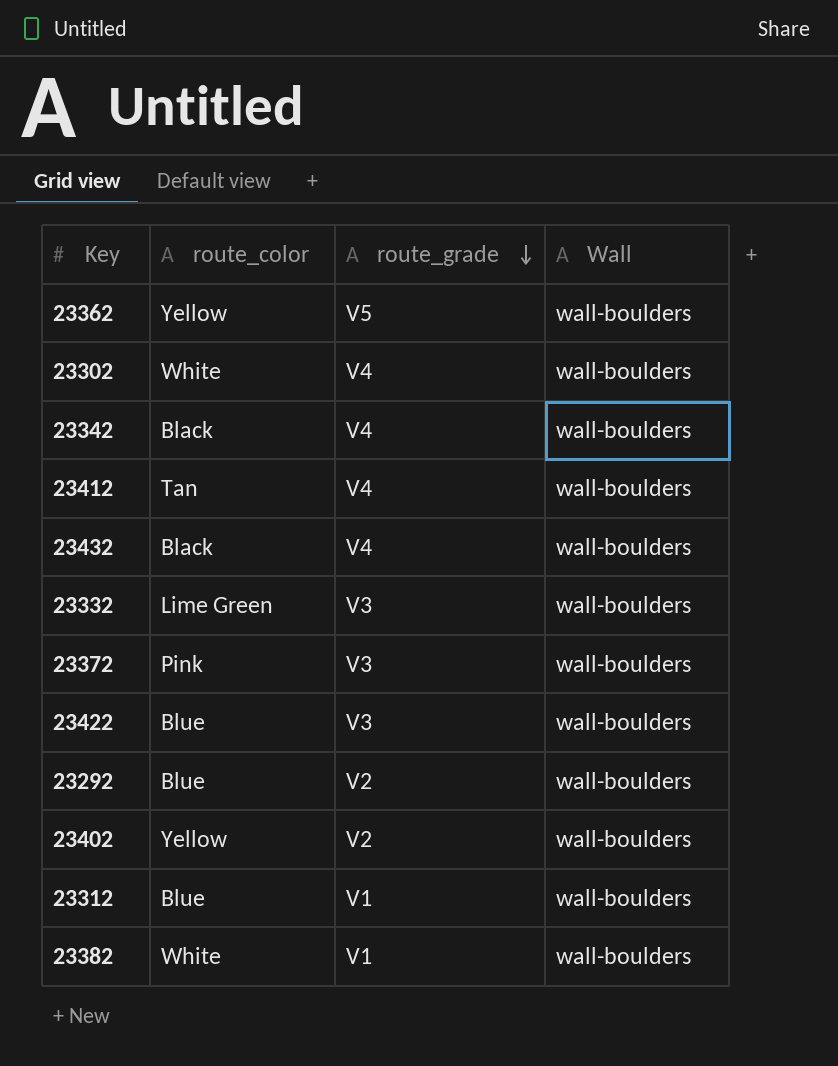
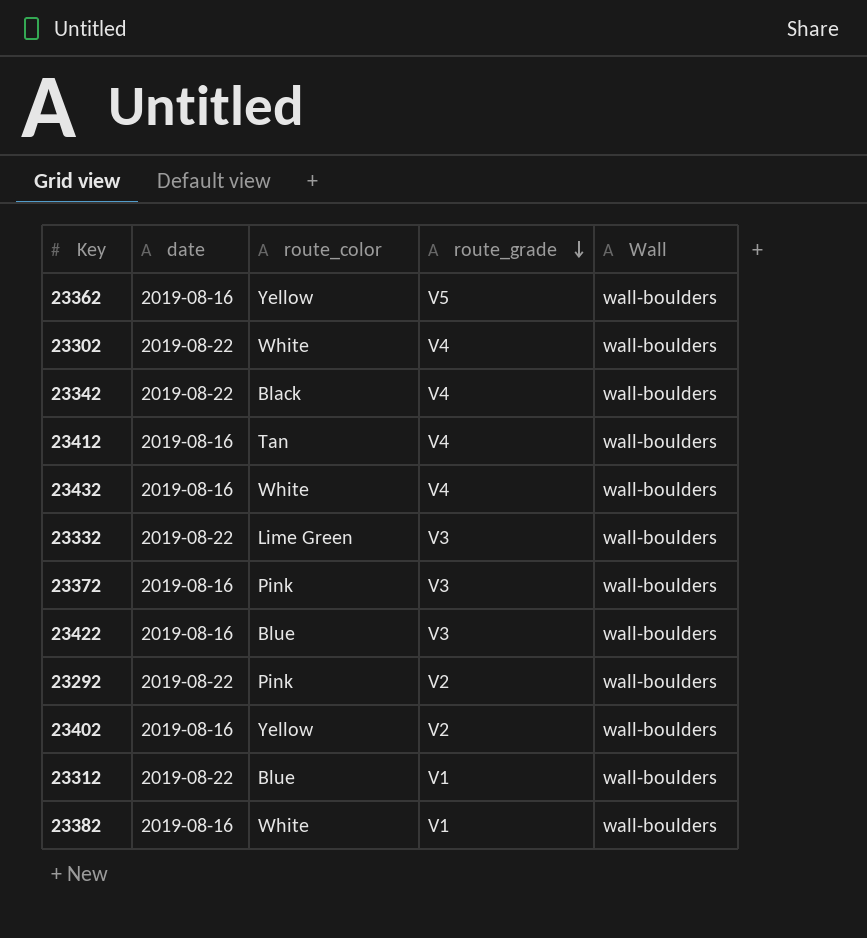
column date | position: none -> 2
23432 | route_color: Black -> White
23292 | route_color: Blue -> Pink

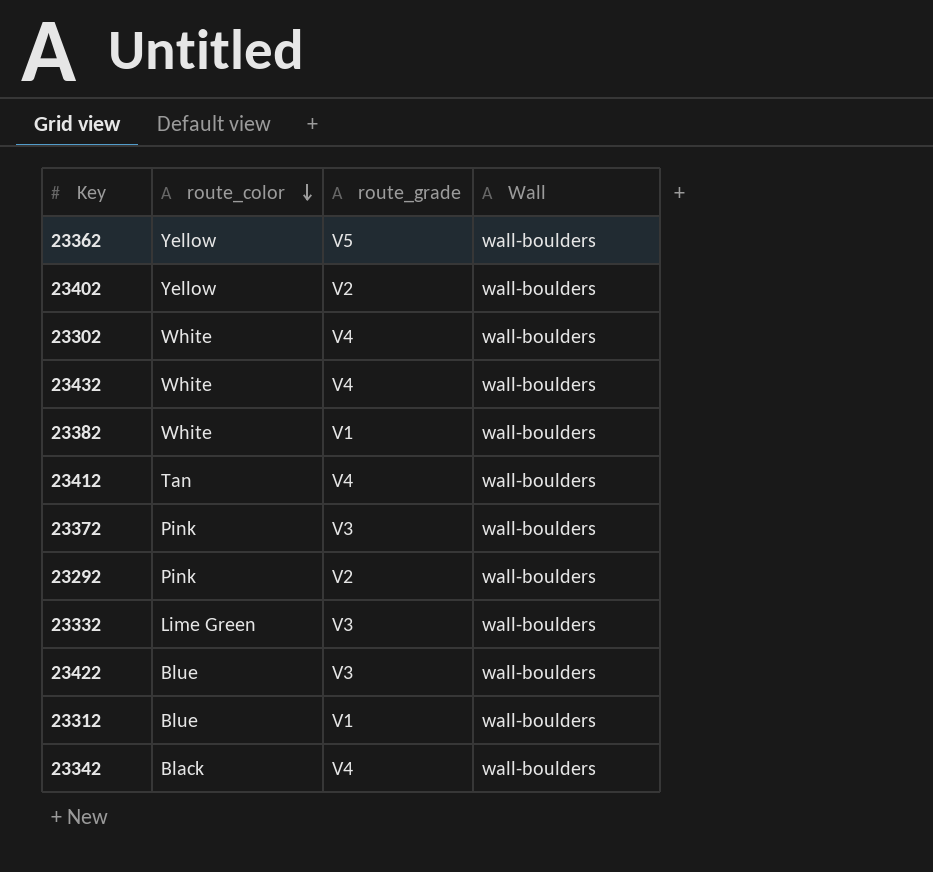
row order: route_grade descending -> route_color descending
column date | position: 2 -> none

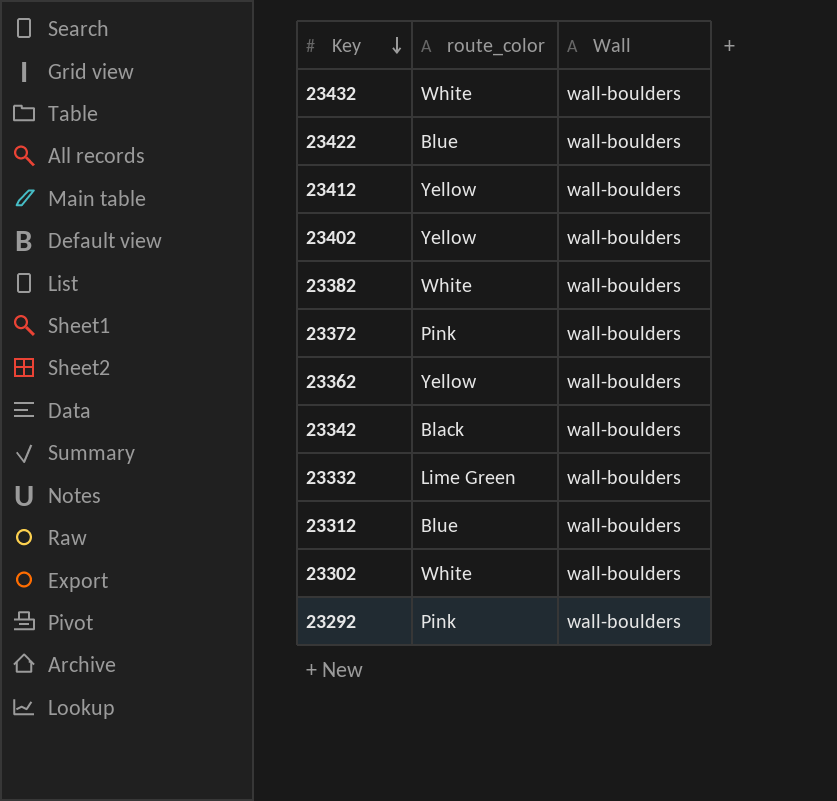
row order: route_color descending -> Key descending
column route_grade | position: 3 -> none
23412 | route_color: Tan -> Yellow

